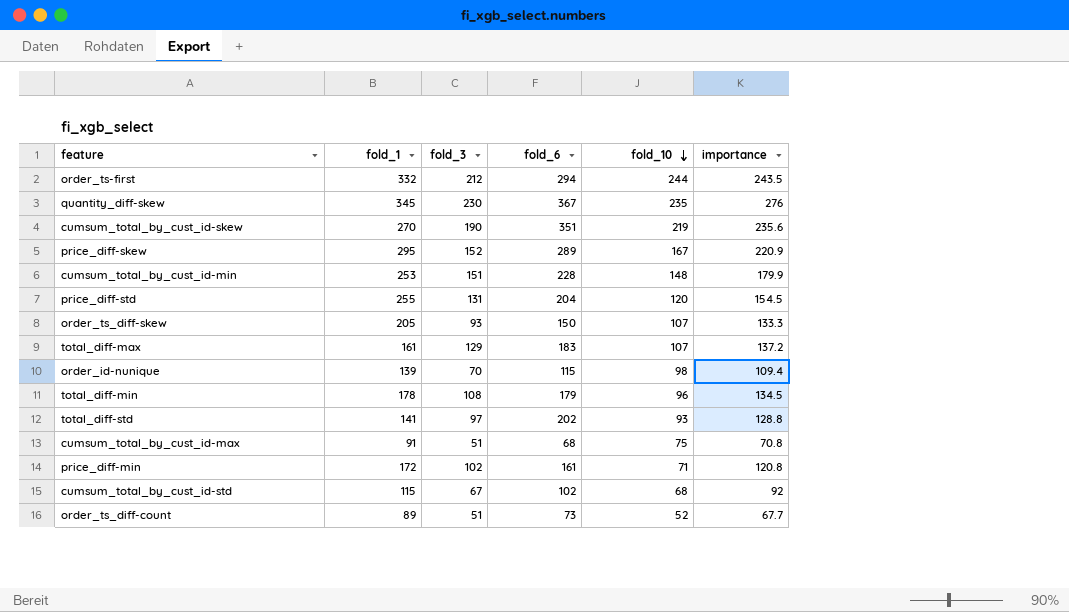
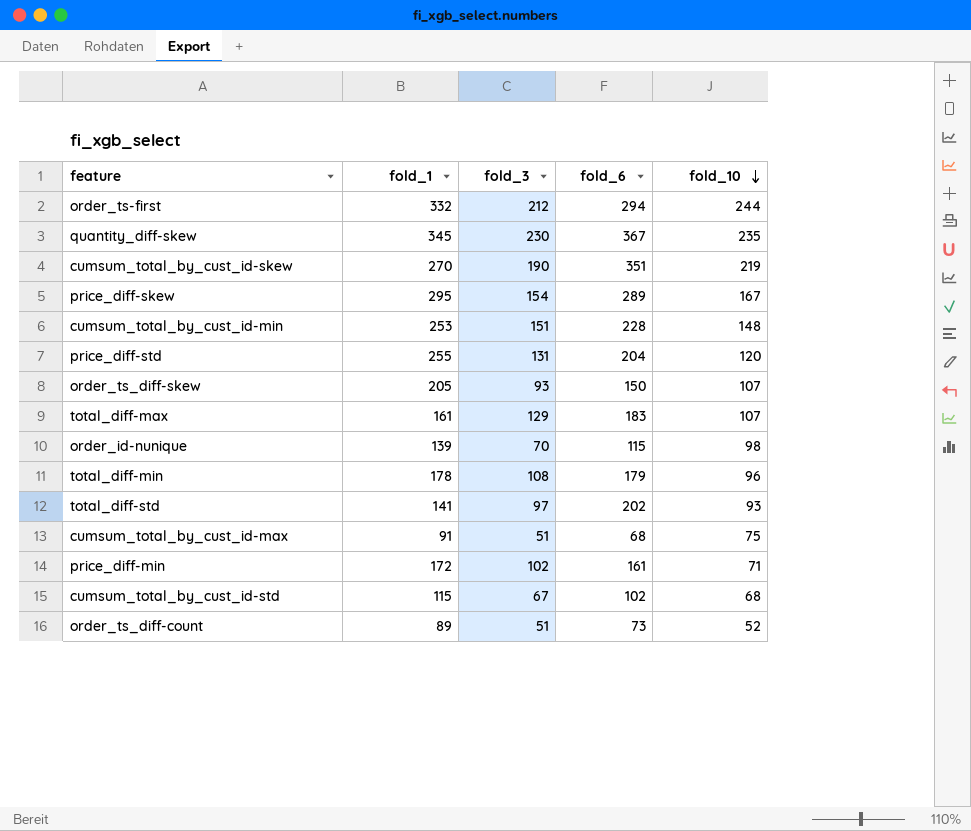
column importance | position: 6 -> none
price_diff-skew | fold_3: 152 -> 154

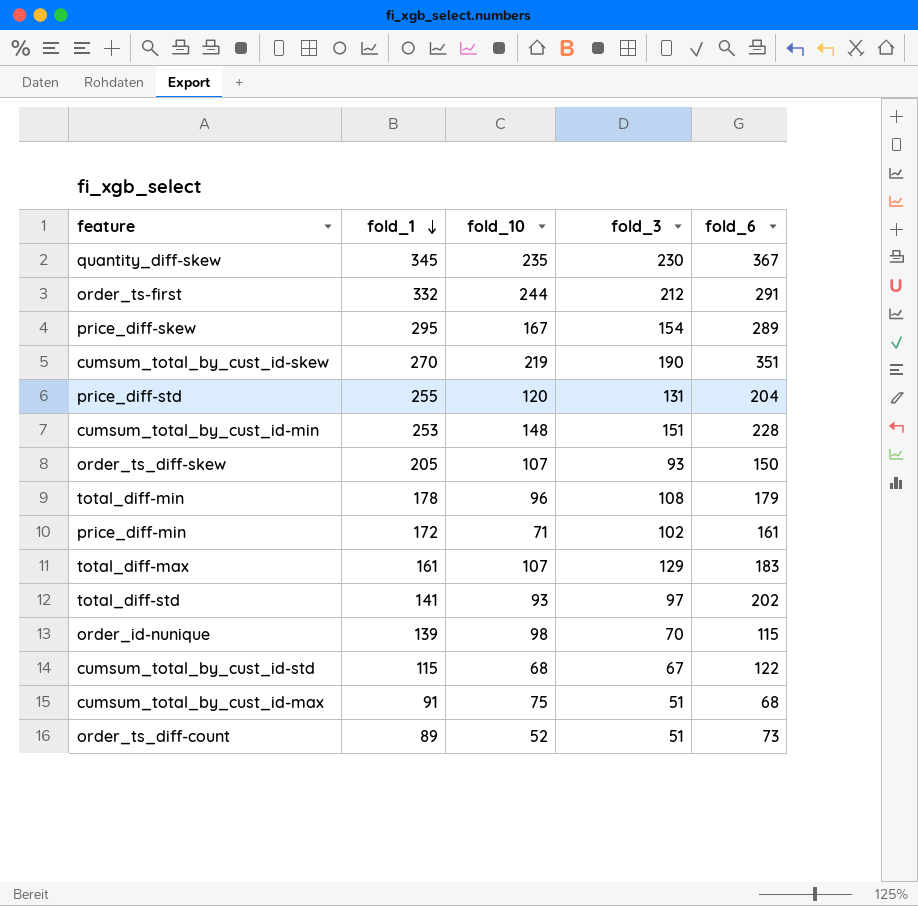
row order: fold_10 descending -> fold_1 descending
column fold_10 | position: 5 -> 3
order_ts-first | fold_6: 294 -> 291
cumsum_total_by_cust_id-std | fold_6: 102 -> 122

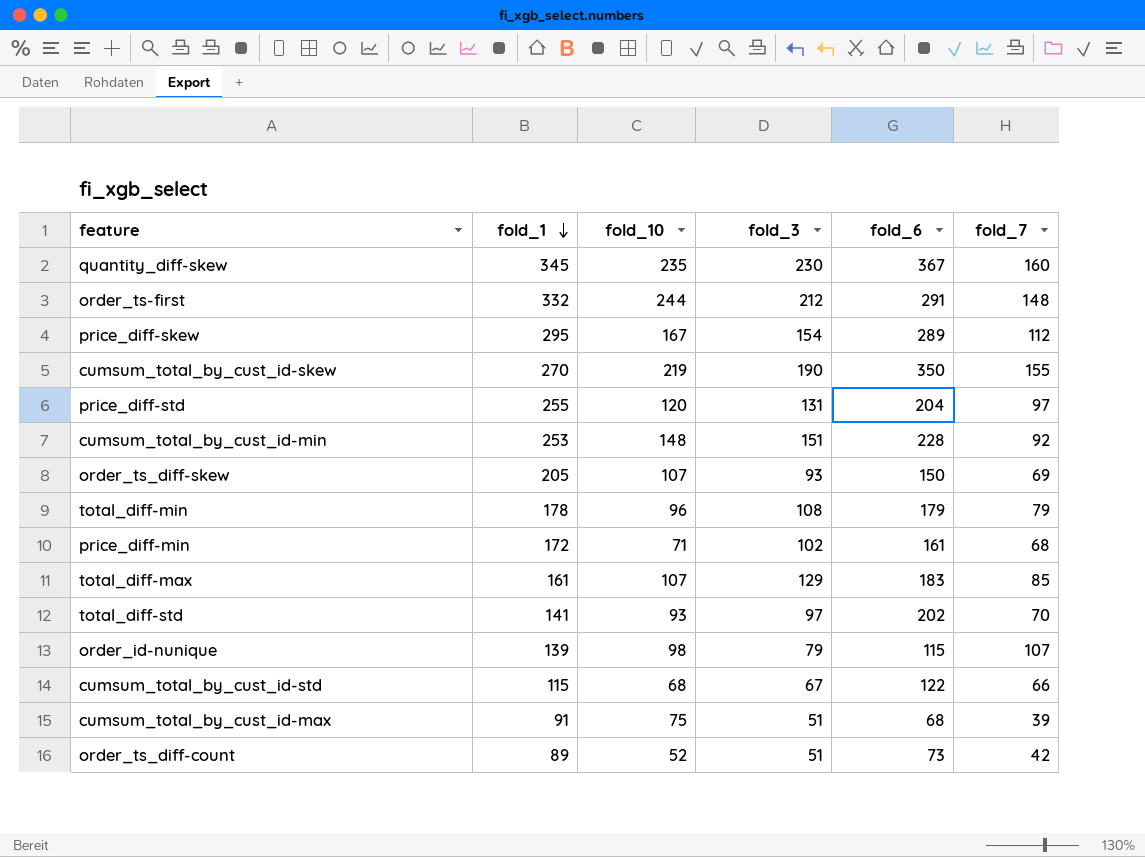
column fold_7 | position: none -> 6
cumsum_total_by_cust_id-skew | fold_6: 351 -> 350
order_id-nunique | fold_3: 70 -> 79

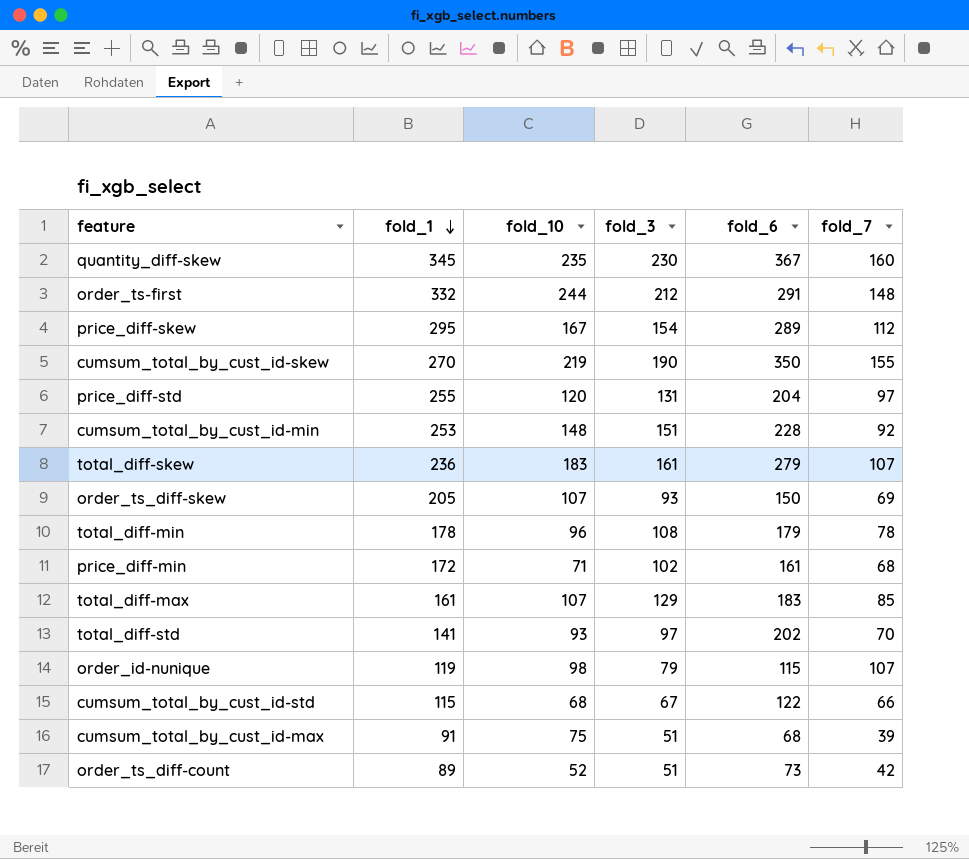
row total_diff-skew: none -> 236 | 183 | 161 | 279 | 107
total_diff-min | fold_7: 79 -> 78
order_id-nunique | fold_1: 139 -> 119

